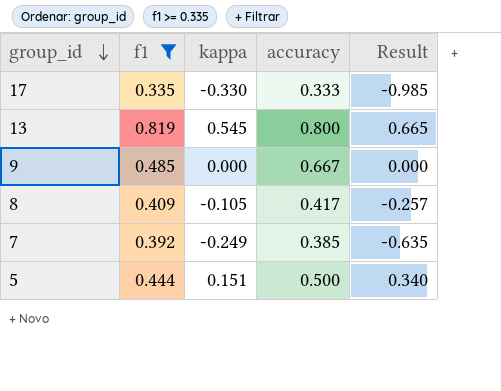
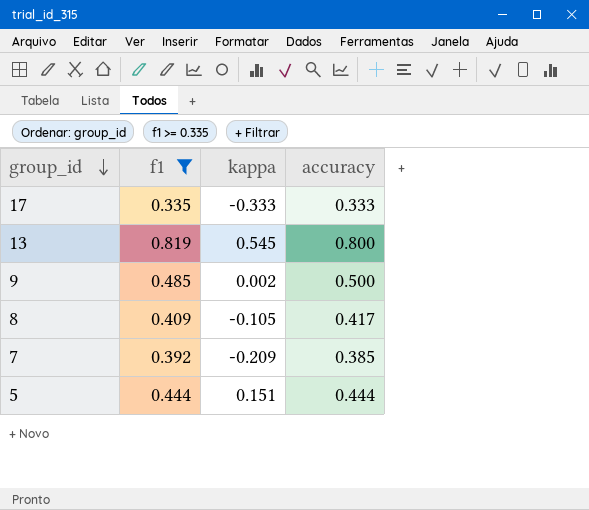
column Result | formula: [kappa] / [f1] -> none
17 | kappa: -0.330 -> -0.333
9 | kappa: 0.000 -> 0.002
9 | accuracy: 0.667 -> 0.500
7 | kappa: -0.249 -> -0.209
5 | accuracy: 0.500 -> 0.444

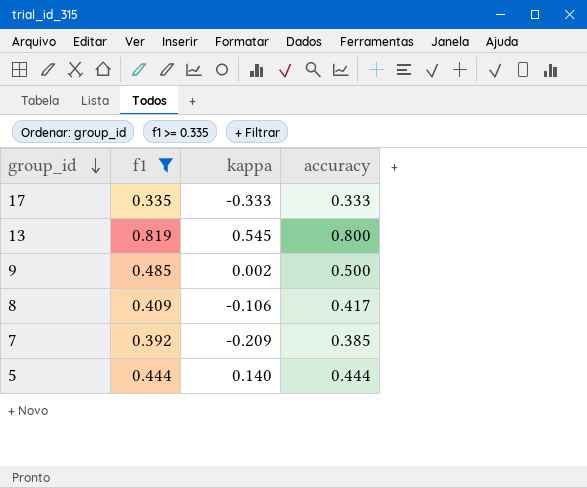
8 | kappa: -0.105 -> -0.106
5 | kappa: 0.151 -> 0.140

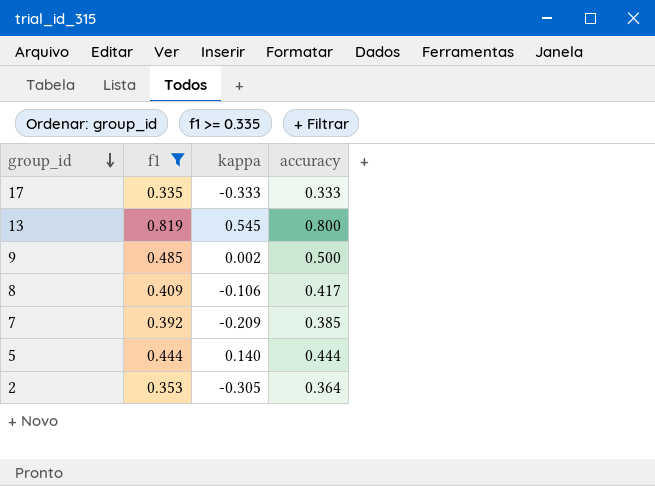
row 2: none -> 0.353 | -0.305 | 0.364

